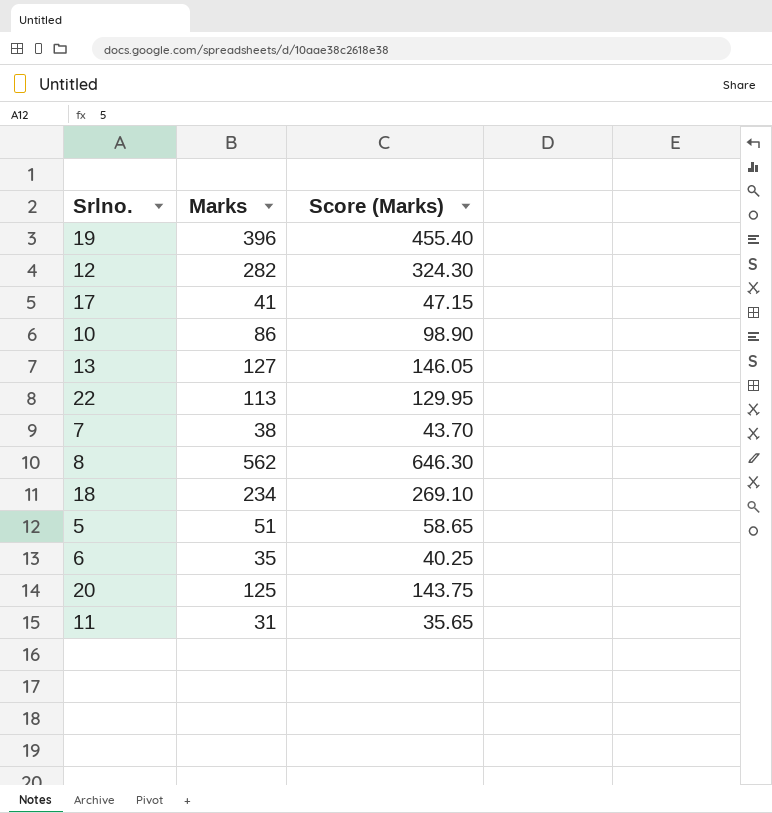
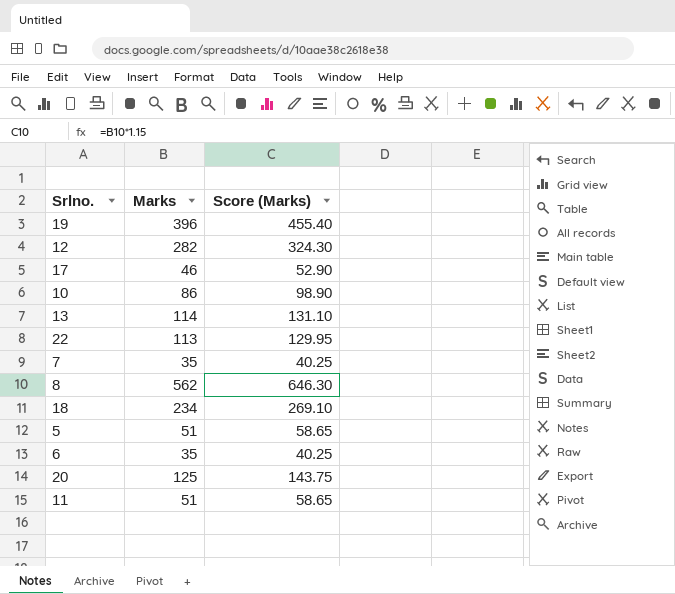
17 | Marks: 41 -> 46
17 | Score (Marks): 47.15 -> 52.90
13 | Marks: 127 -> 114
13 | Score (Marks): 146.05 -> 131.10
7 | Marks: 38 -> 35
7 | Score (Marks): 43.70 -> 40.25
11 | Marks: 31 -> 51
11 | Score (Marks): 35.65 -> 58.65

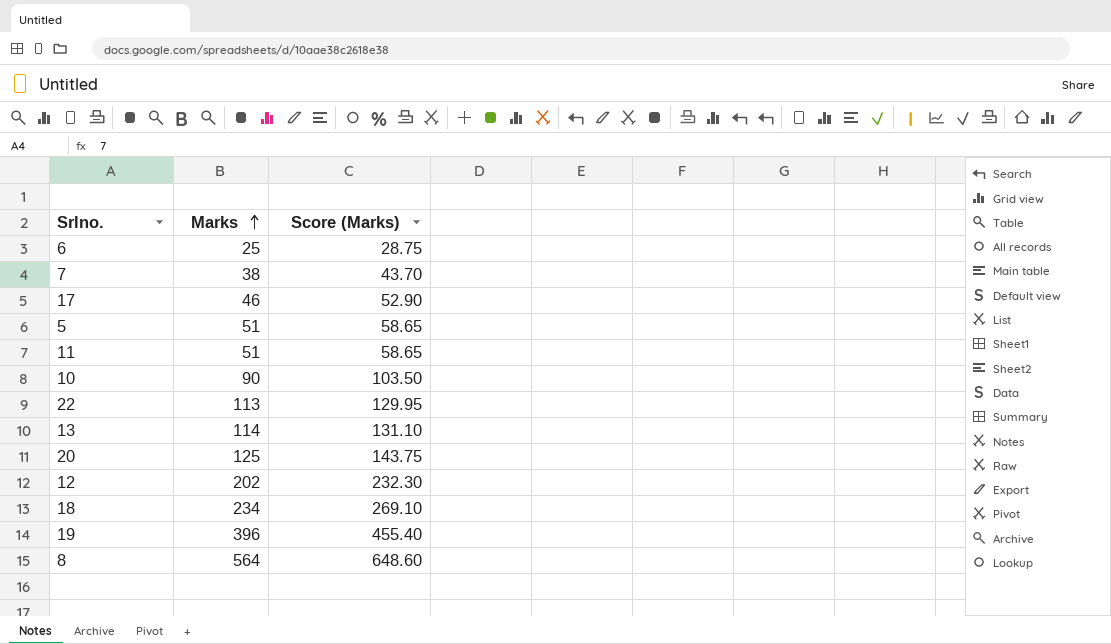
row order: none -> Marks ascending
6 | Marks: 35 -> 25
6 | Score (Marks): 40.25 -> 28.75
7 | Marks: 35 -> 38
7 | Score (Marks): 40.25 -> 43.70
10 | Marks: 86 -> 90
10 | Score (Marks): 98.90 -> 103.50
12 | Marks: 282 -> 202
12 | Score (Marks): 324.30 -> 232.30
8 | Marks: 562 -> 564
8 | Score (Marks): 646.30 -> 648.60

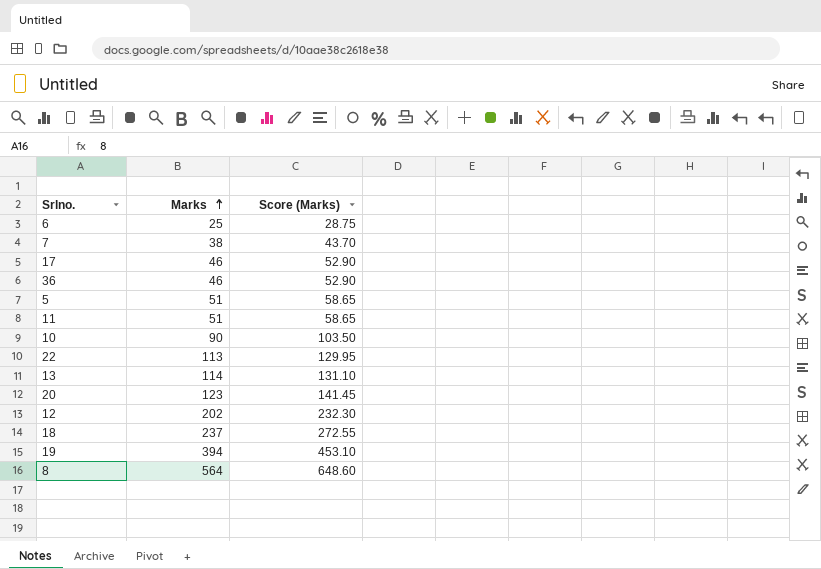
row 36: none -> 46 | 52.90
20 | Marks: 125 -> 123
20 | Score (Marks): 143.75 -> 141.45
18 | Marks: 234 -> 237
18 | Score (Marks): 269.10 -> 272.55
19 | Marks: 396 -> 394
19 | Score (Marks): 455.40 -> 453.10

